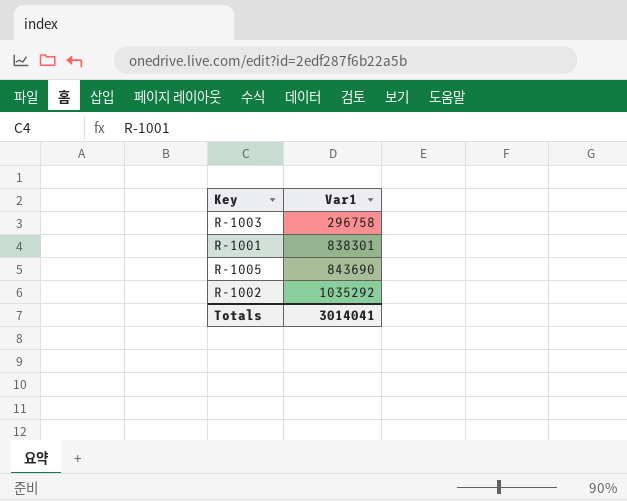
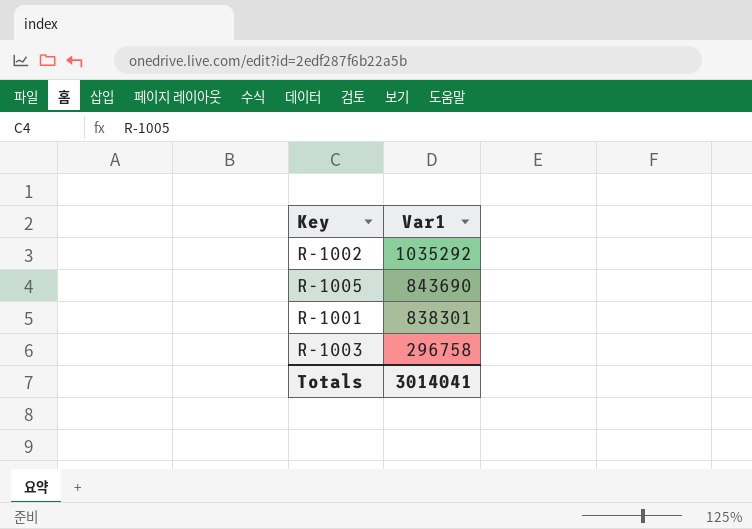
row order: Var1 ascending -> Var1 descending

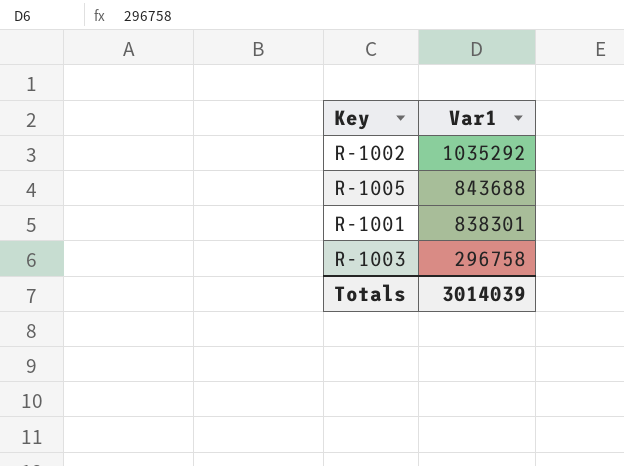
R-1005 | Var1: 843690 -> 843688
Totals | Var1: 3014041 -> 3014039

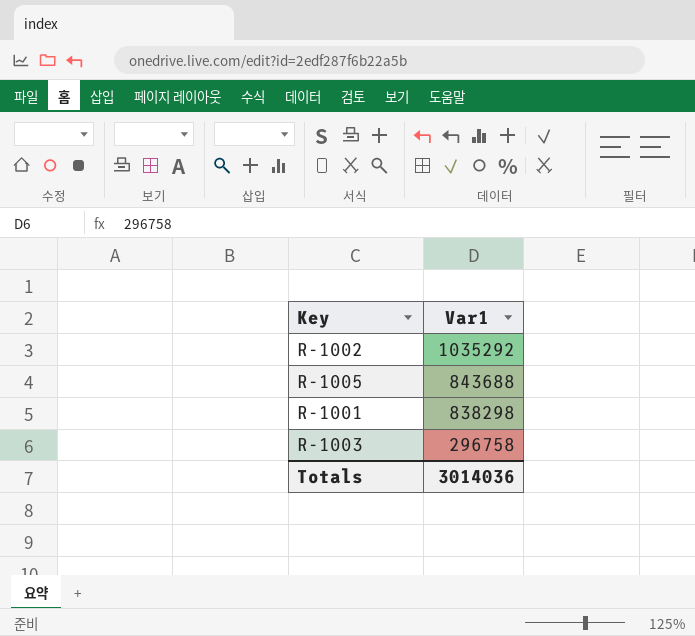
R-1001 | Var1: 838301 -> 838298
Totals | Var1: 3014039 -> 3014036

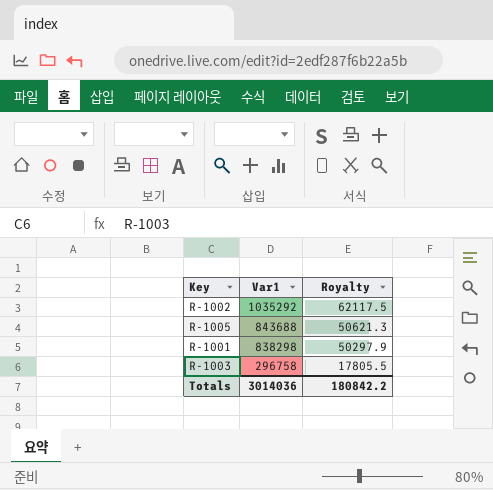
column Royalty | formula: none -> [Var1] * 0.06

